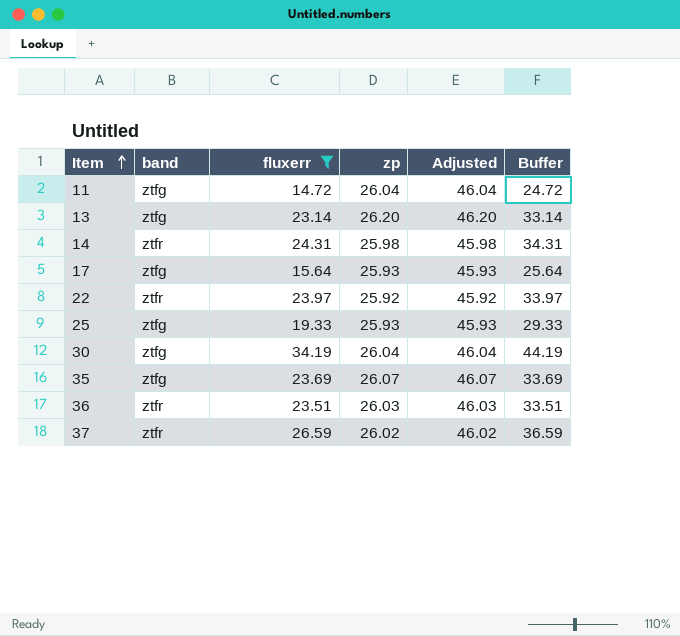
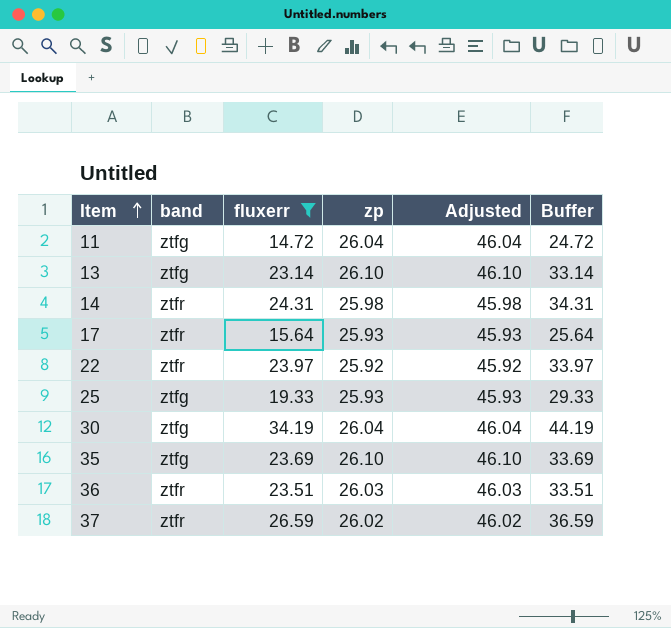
13 | zp: 26.20 -> 26.10
13 | Adjusted: 46.20 -> 46.10
17 | band: ztfg -> ztfr
35 | zp: 26.07 -> 26.10
35 | Adjusted: 46.07 -> 46.10

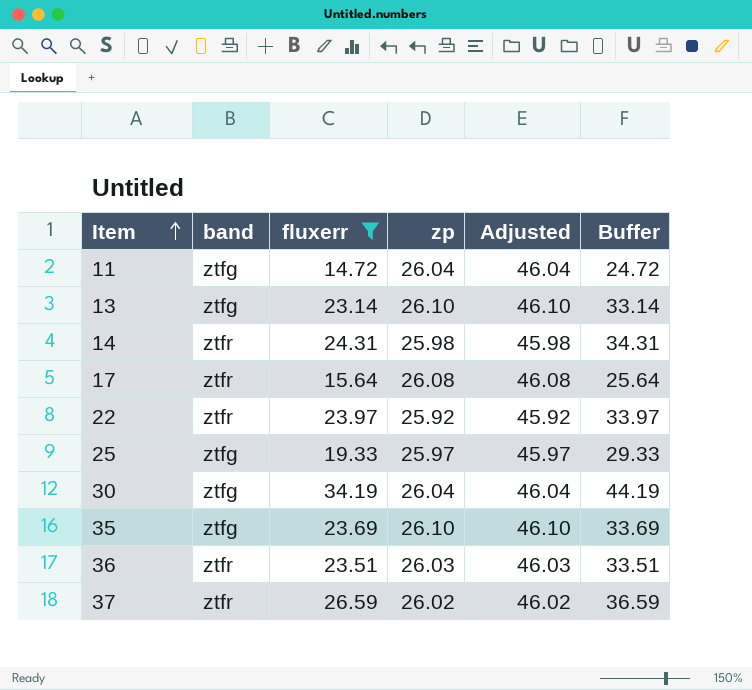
17 | zp: 25.93 -> 26.08
17 | Adjusted: 45.93 -> 46.08
25 | zp: 25.93 -> 25.97
25 | Adjusted: 45.93 -> 45.97

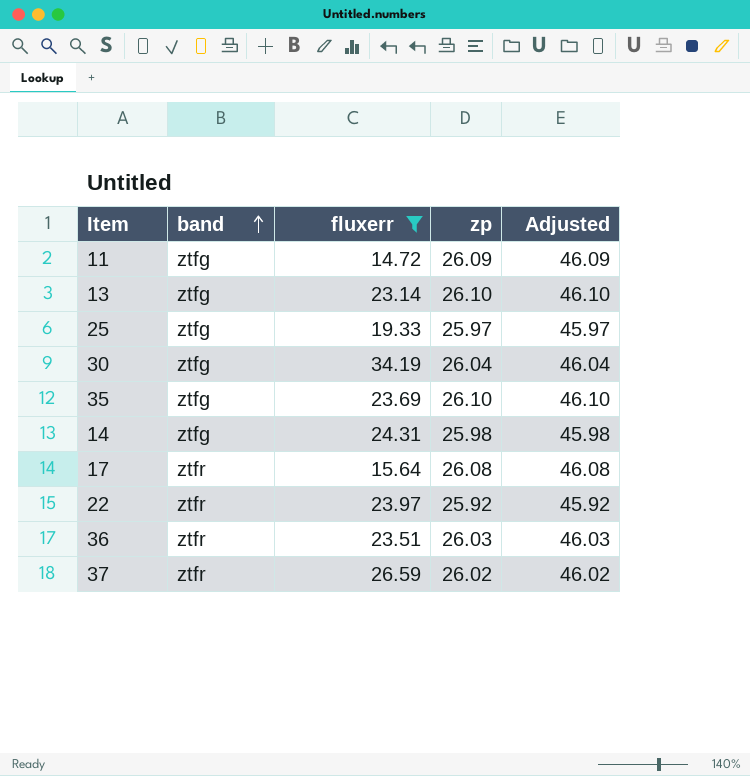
row order: Item ascending -> band ascending
column Buffer | formula: [fluxerr] + 10 -> none
11 | zp: 26.04 -> 26.09
11 | Adjusted: 46.04 -> 46.09
14 | band: ztfr -> ztfg

